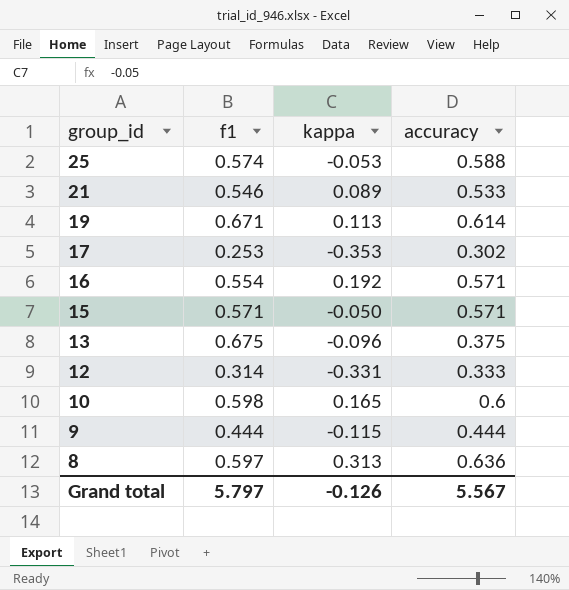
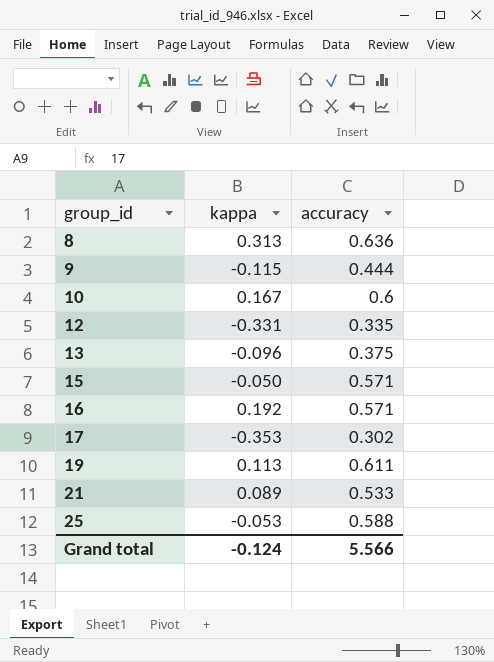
row order: group_id descending -> group_id ascending
column f1 | position: 2 -> none
10 | kappa: 0.165 -> 0.167
12 | accuracy: 0.333 -> 0.335
19 | accuracy: 0.614 -> 0.611
Grand total | kappa: -0.126 -> -0.124
Grand total | accuracy: 5.567 -> 5.566

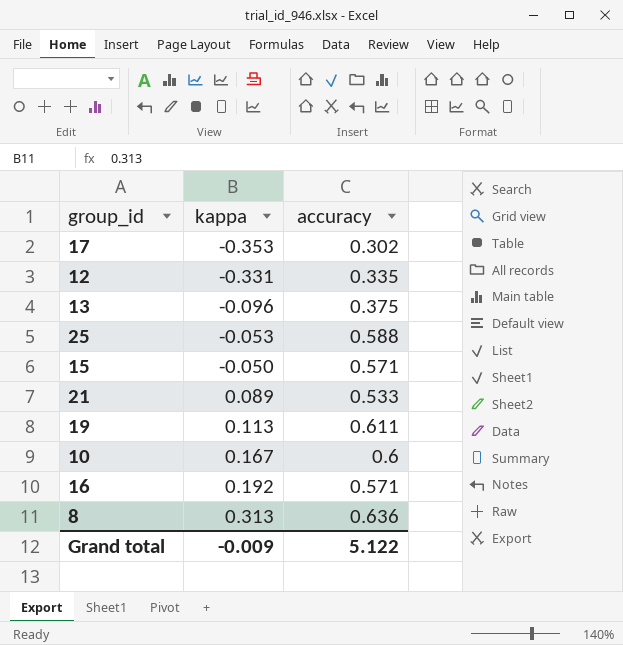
row order: group_id ascending -> kappa ascending
row 9: -0.115 | 0.444 -> none
Grand total | kappa: -0.124 -> -0.009
Grand total | accuracy: 5.566 -> 5.122

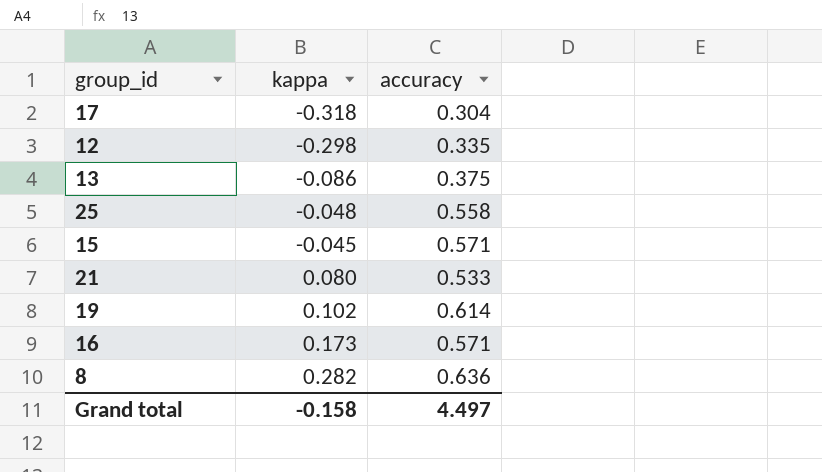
row 10: 0.167 | 0.6 -> none
17 | kappa: -0.353 -> -0.318
17 | accuracy: 0.302 -> 0.304
12 | kappa: -0.331 -> -0.298
13 | kappa: -0.096 -> -0.086
25 | kappa: -0.053 -> -0.048
25 | accuracy: 0.588 -> 0.558
15 | kappa: -0.050 -> -0.045
21 | kappa: 0.089 -> 0.080
19 | kappa: 0.113 -> 0.102
19 | accuracy: 0.611 -> 0.614
16 | kappa: 0.192 -> 0.173
8 | kappa: 0.313 -> 0.282
Grand total | kappa: -0.009 -> -0.158
Grand total | accuracy: 5.122 -> 4.497

